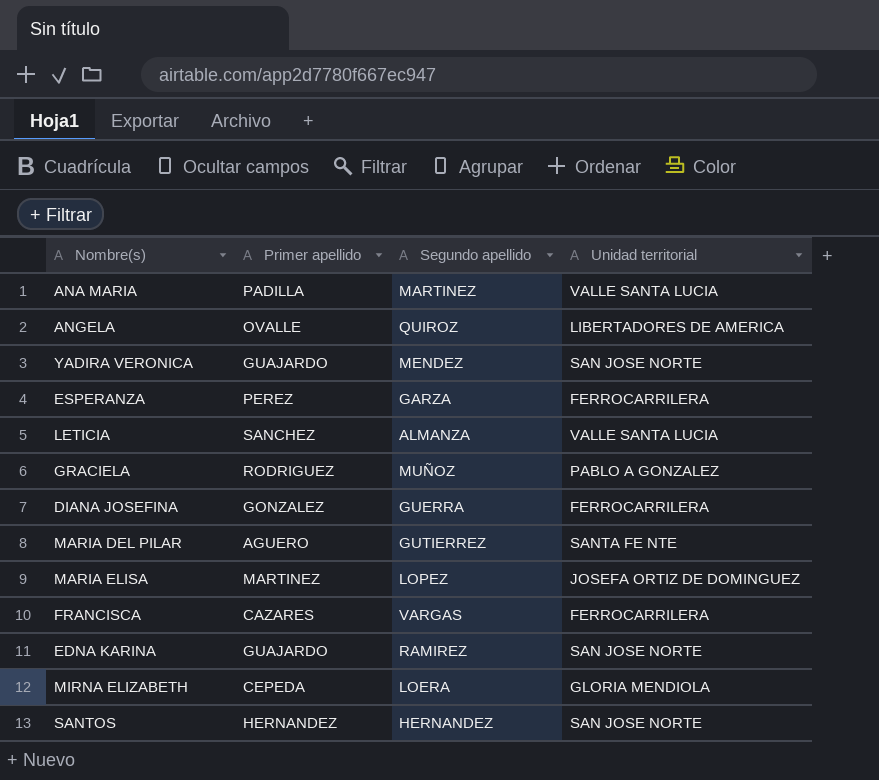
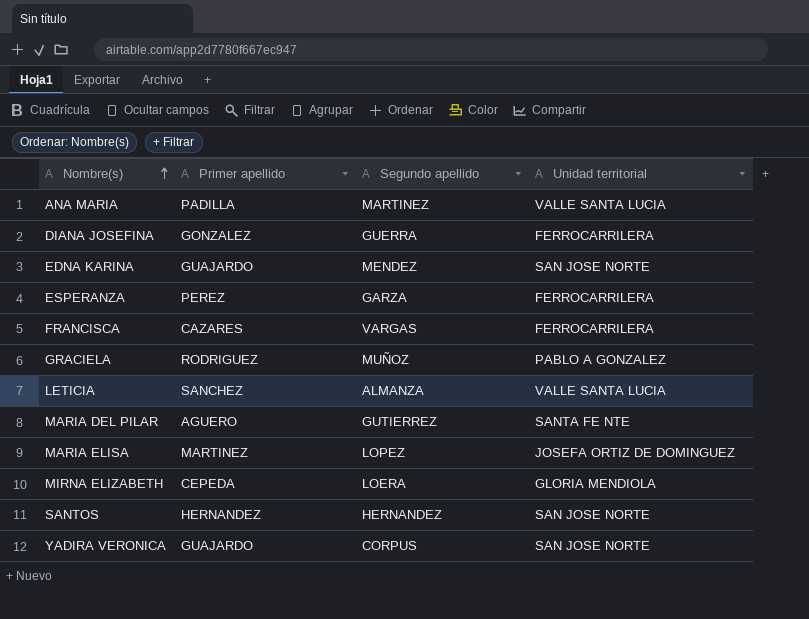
row order: none -> Nombre(s) ascending
row ANGELA: OVALLE | QUIROZ | LIBERTADORES DE AMERICA -> none
EDNA KARINA | Segundo apellido: RAMIREZ -> MENDEZ
YADIRA VERONICA | Segundo apellido: MENDEZ -> CORPUS

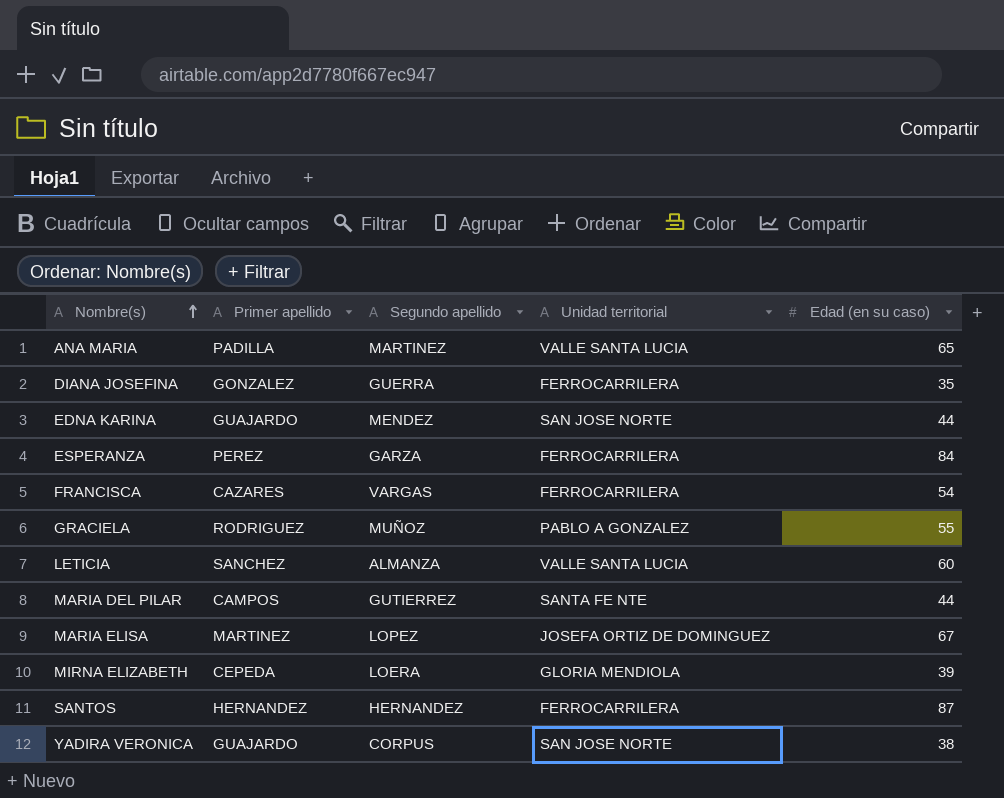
column Edad (en su caso) | position: none -> 5
MARIA DEL PILAR | Primer apellido: AGUERO -> CAMPOS
SANTOS | Unidad territorial: SAN JOSE NORTE -> FERROCARRILERA

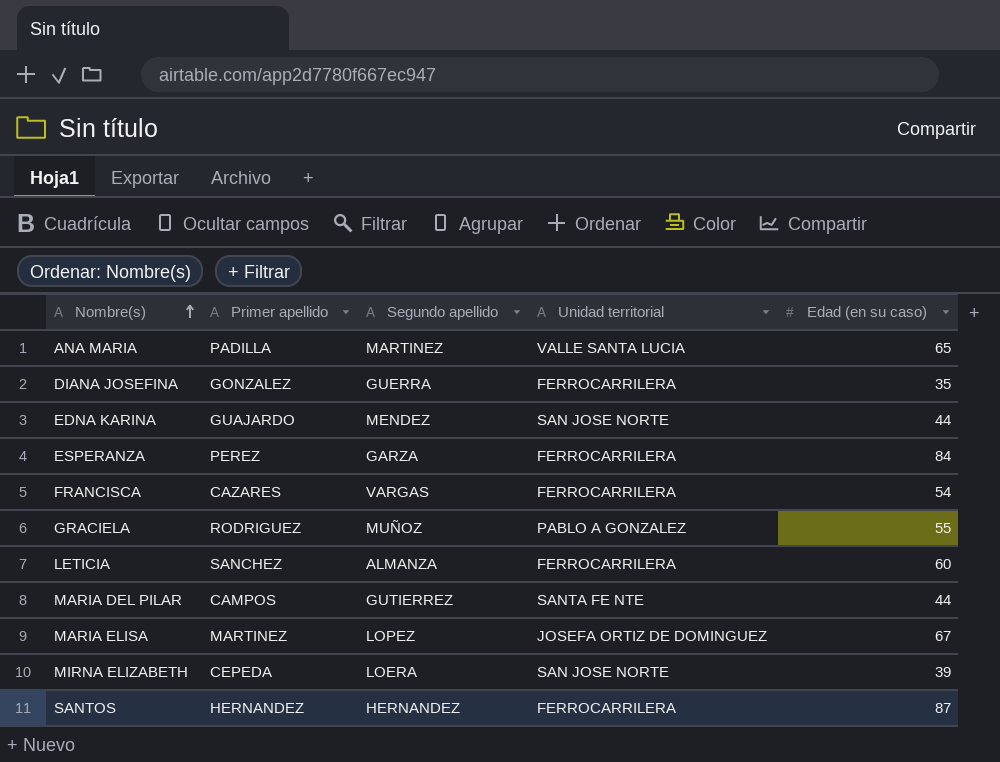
row YADIRA VERONICA: GUAJARDO | CORPUS | SAN JOSE NORTE | 38 -> none
LETICIA | Unidad territorial: VALLE SANTA LUCIA -> FERROCARRILERA
MIRNA ELIZABETH | Unidad territorial: GLORIA MENDIOLA -> SAN JOSE NORTE

